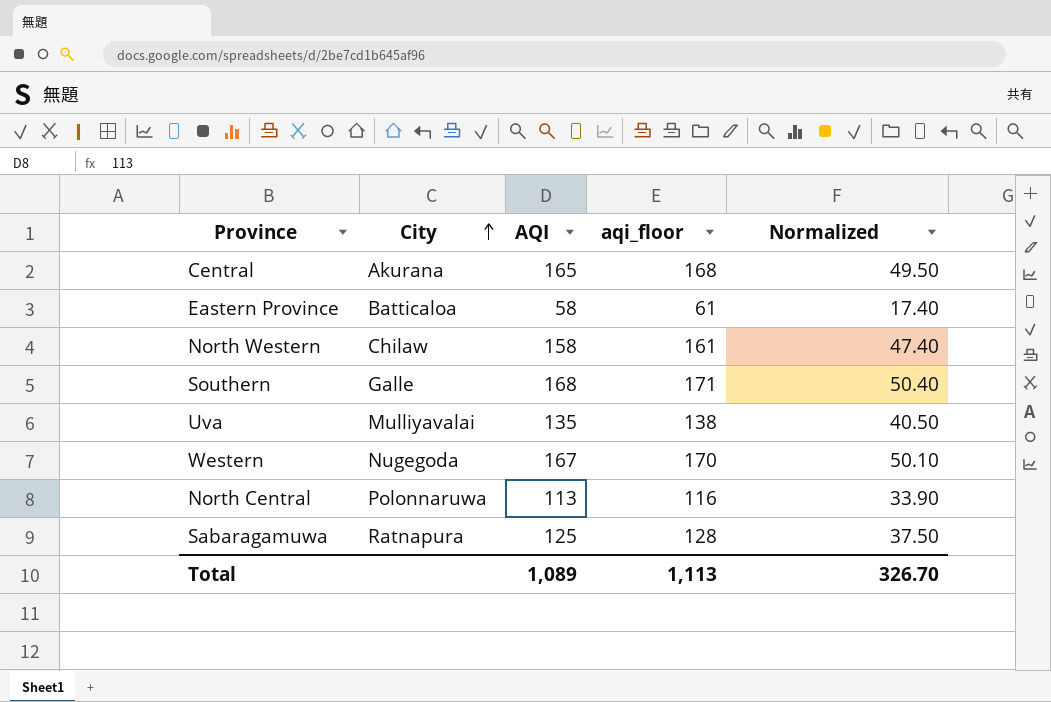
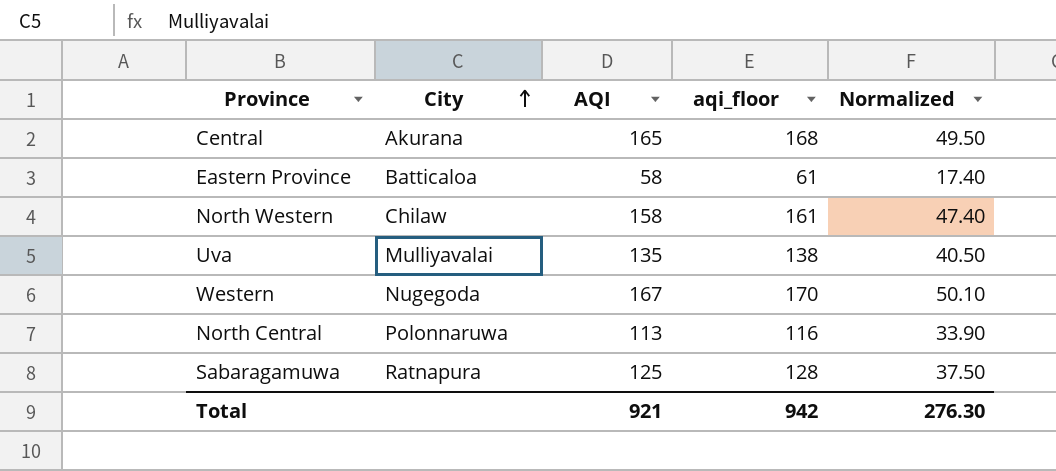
row Southern: Galle | 168 | 171 | 50.40 -> none
Total | AQI: 1,089 -> 921
Total | aqi_floor: 1,113 -> 942
Total | Normalized: 326.70 -> 276.30

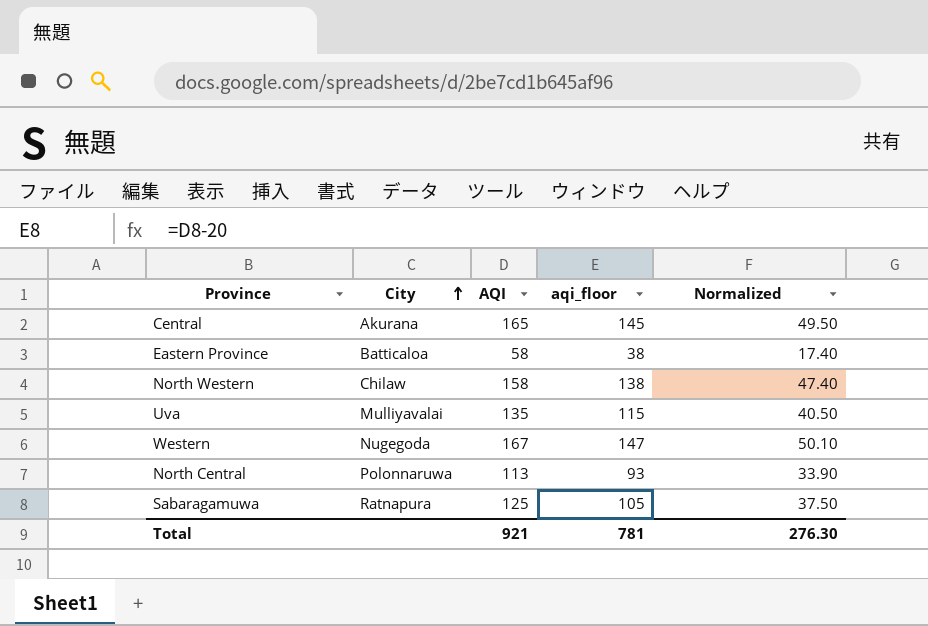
column aqi_floor | formula: [AQI] + 3 -> [AQI] - 20
Total | aqi_floor: 942 -> 781

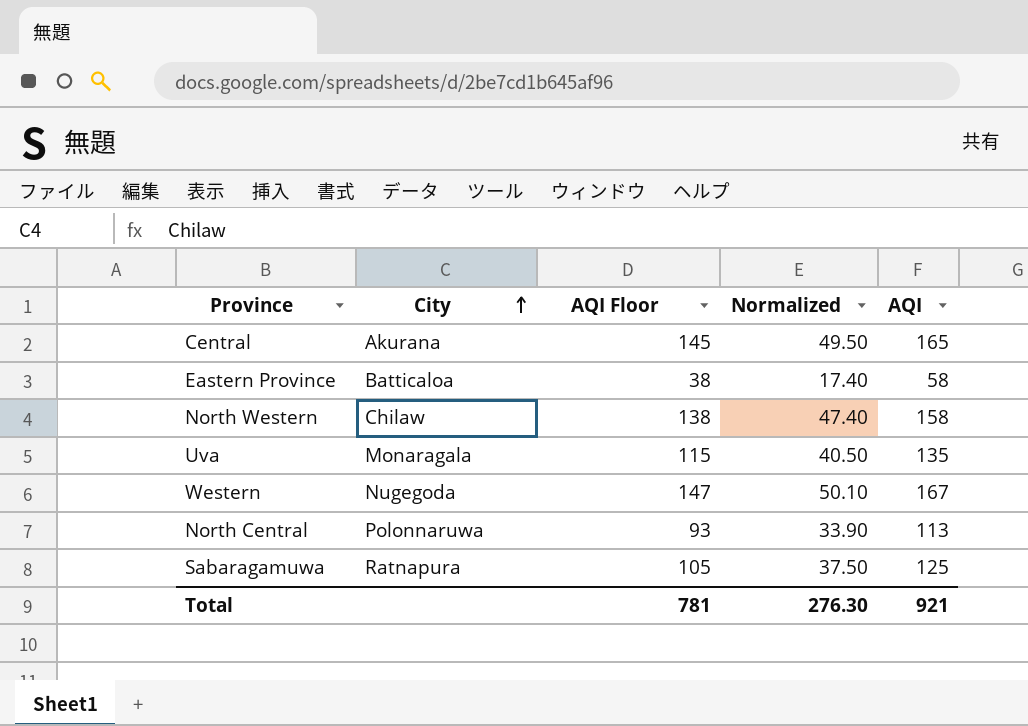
column name: aqi_floor -> AQI Floor
column AQI | position: 3 -> 5
Uva | City: Mulliyavalai -> Monaragala

